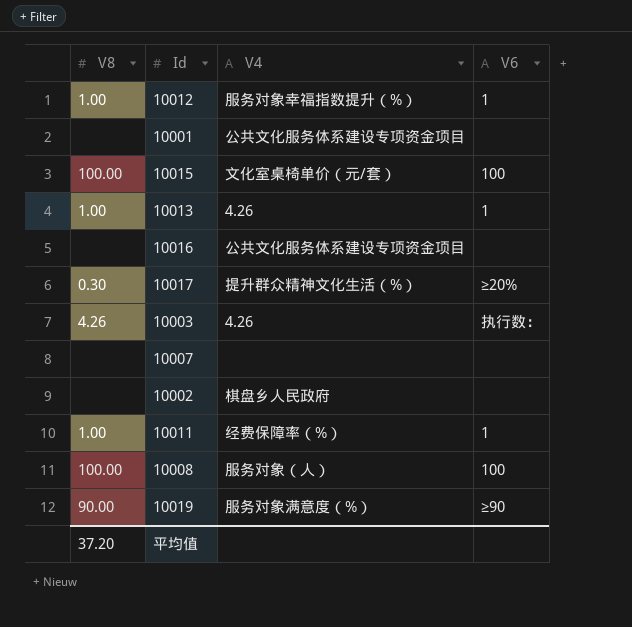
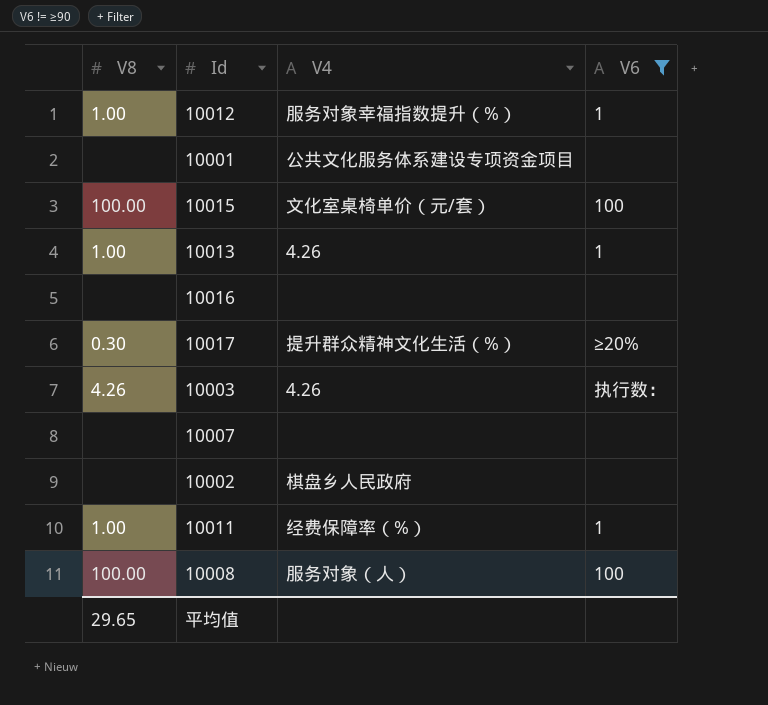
filter: none -> V6 != ≥90
10016 | V4: 公共文化服务体系建设专项资金项目 -> none
平均值 | V8: 37.20 -> 29.65

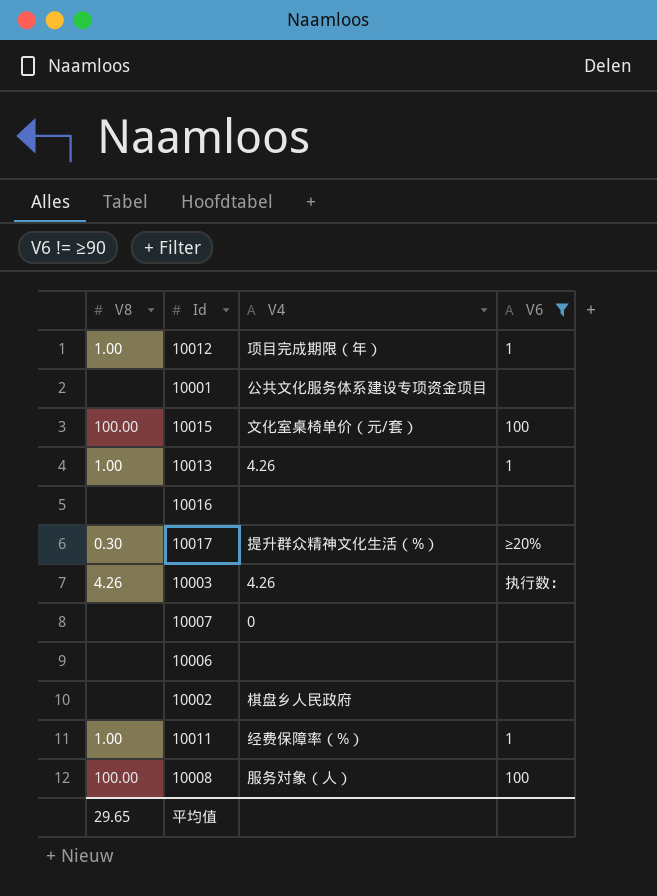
10012 | V4: 服务对象幸福指数提升（%） -> 项目完成期限（年）
10007 | V4: none -> 0
row 10006: none -> none | none | none

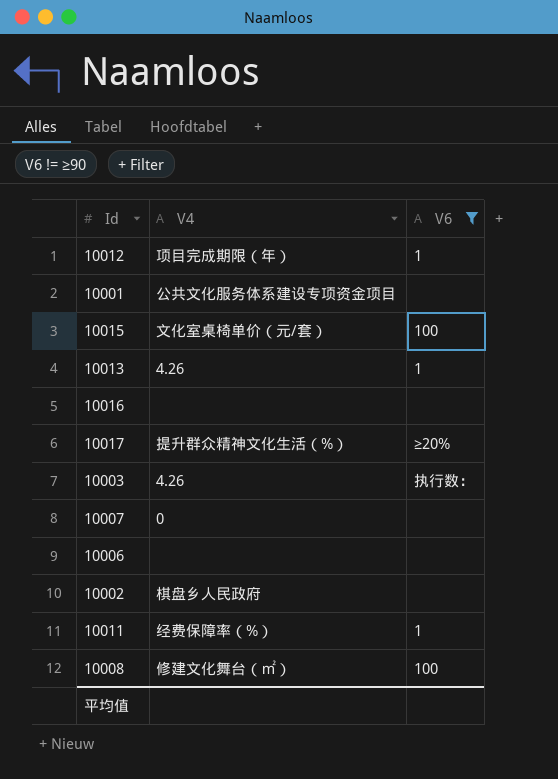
column V8 | position: 1 -> none
10008 | V4: 服务对象（人） -> 修建文化舞台（㎡）

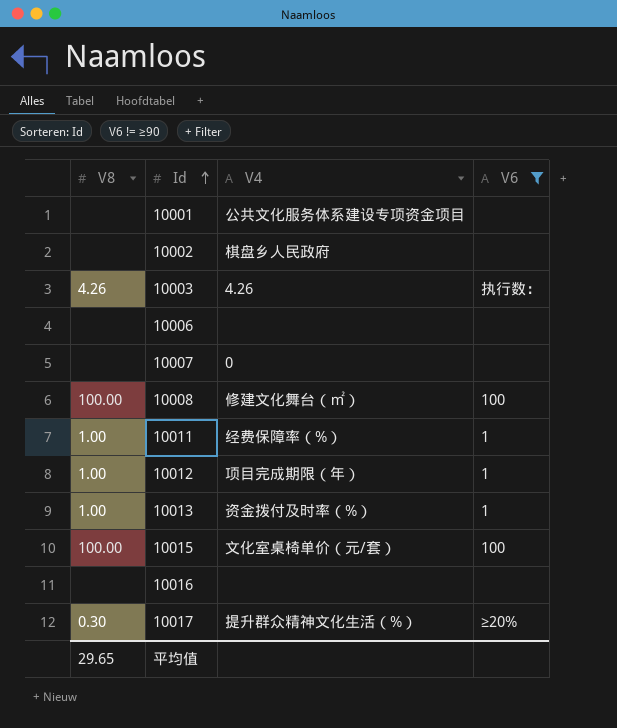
row order: none -> Id ascending
column V8 | position: none -> 1
10013 | V4: 4.26 -> 资金拨付及时率（%）

